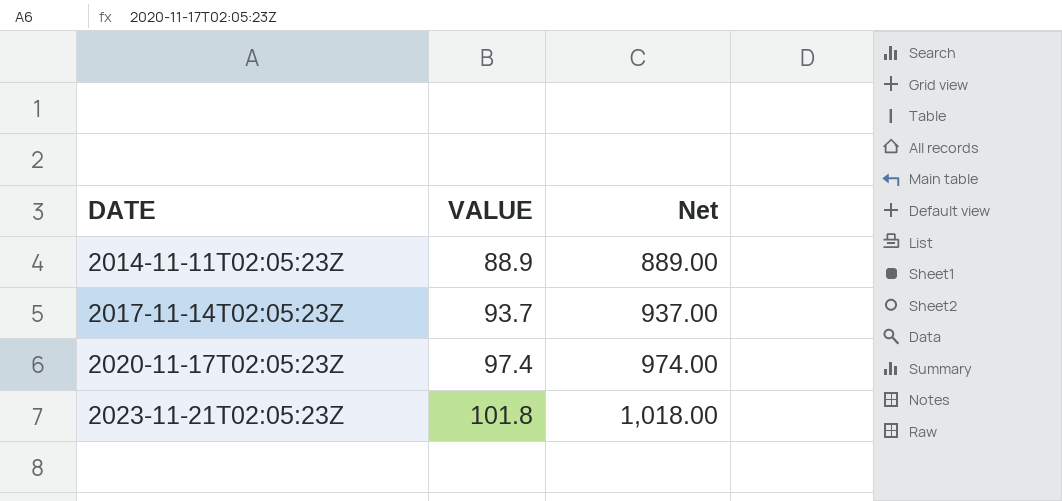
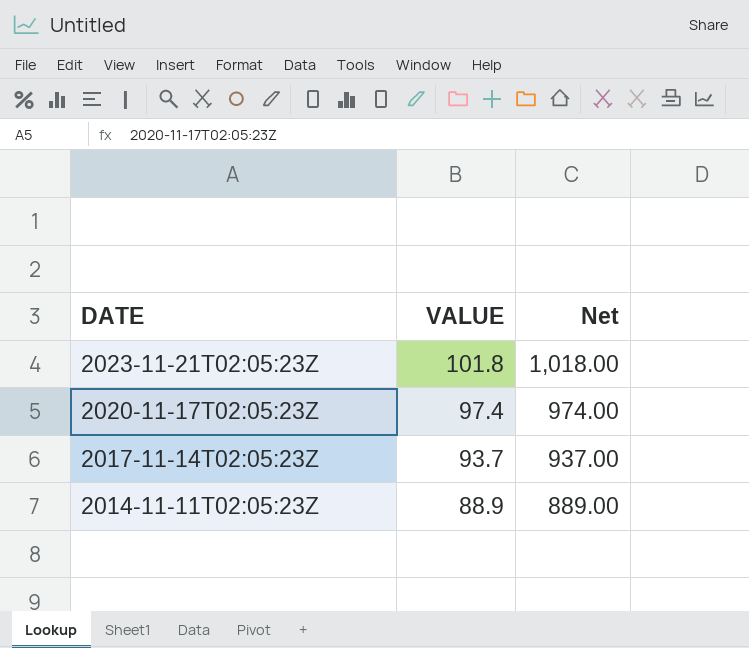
row order: DATE ascending -> DATE descending

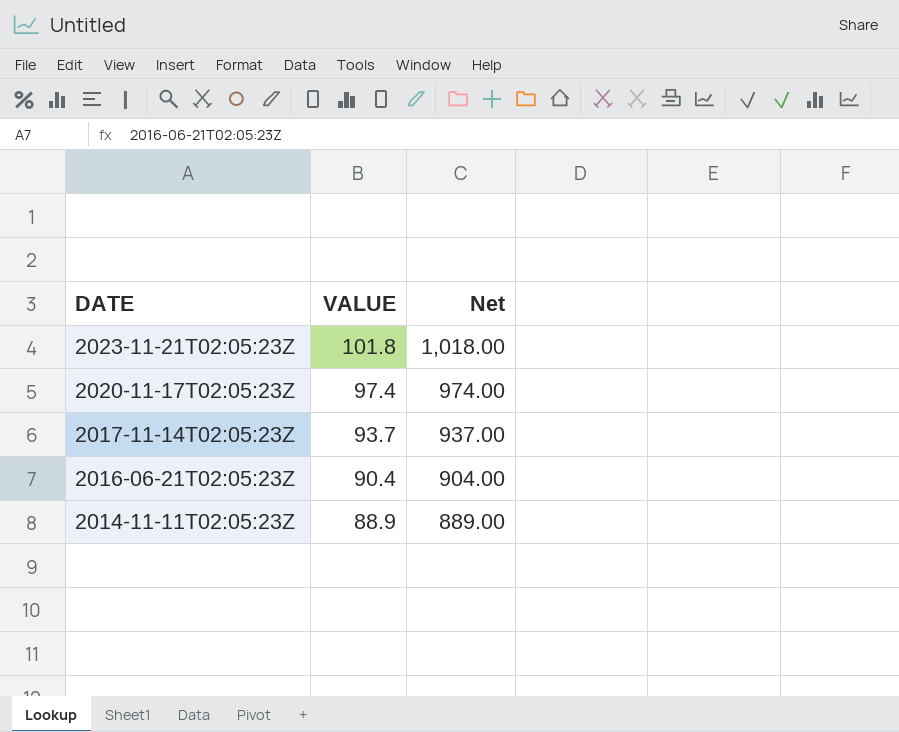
row 2016-06-21T02:05:23Z: none -> 90.4 | 904.00

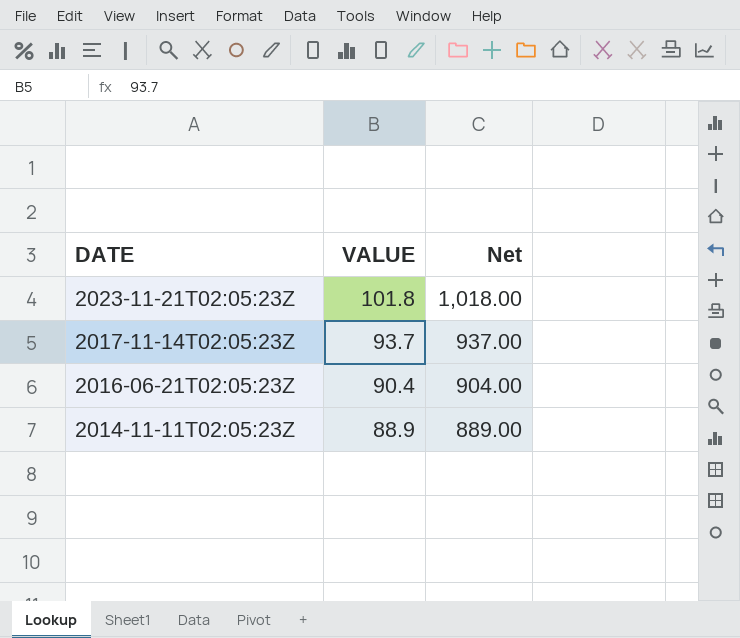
row 2020-11-17T02:05:23Z: 97.4 | 974.00 -> none

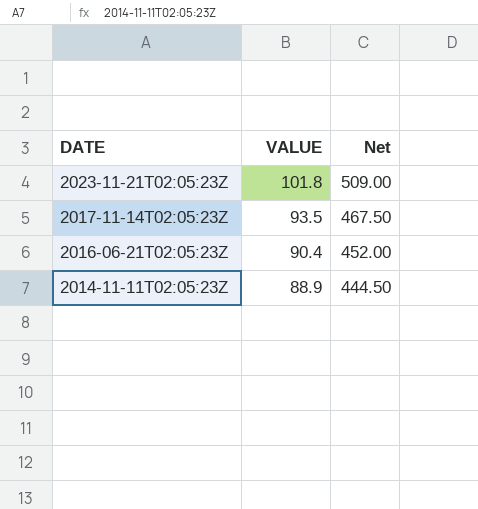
column Net | formula: [VALUE] * 10 -> [VALUE] * 5
2017-11-14T02:05:23Z | VALUE: 93.7 -> 93.5

